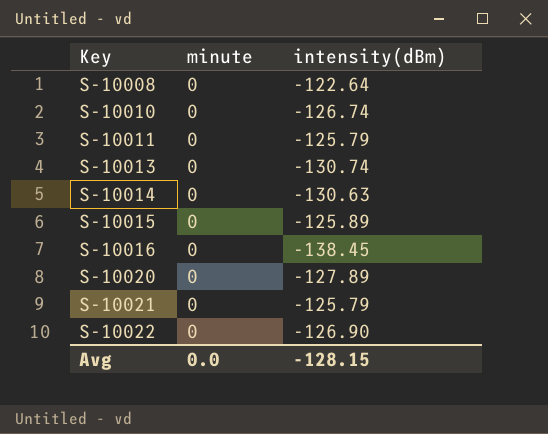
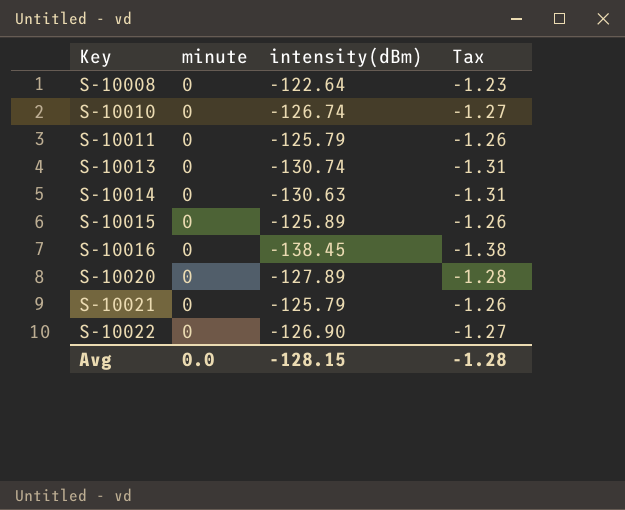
column Tax | formula: none -> [intensity(dBm)] * 0.01

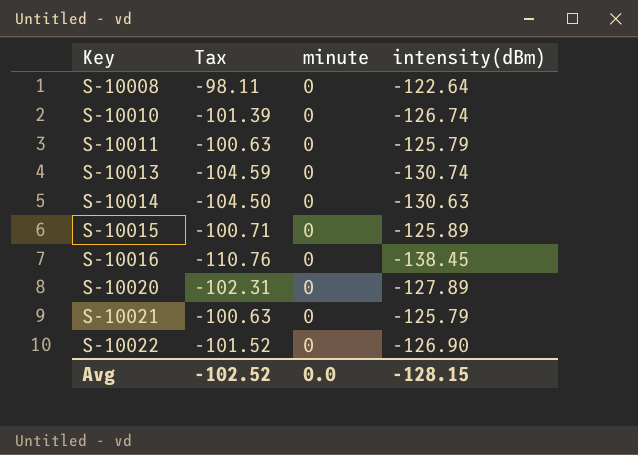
column Tax | formula: [intensity(dBm)] * 0.01 -> [intensity(dBm)] * 0.8
column Tax | position: 4 -> 2
Avg | Tax: -1.28 -> -102.52

